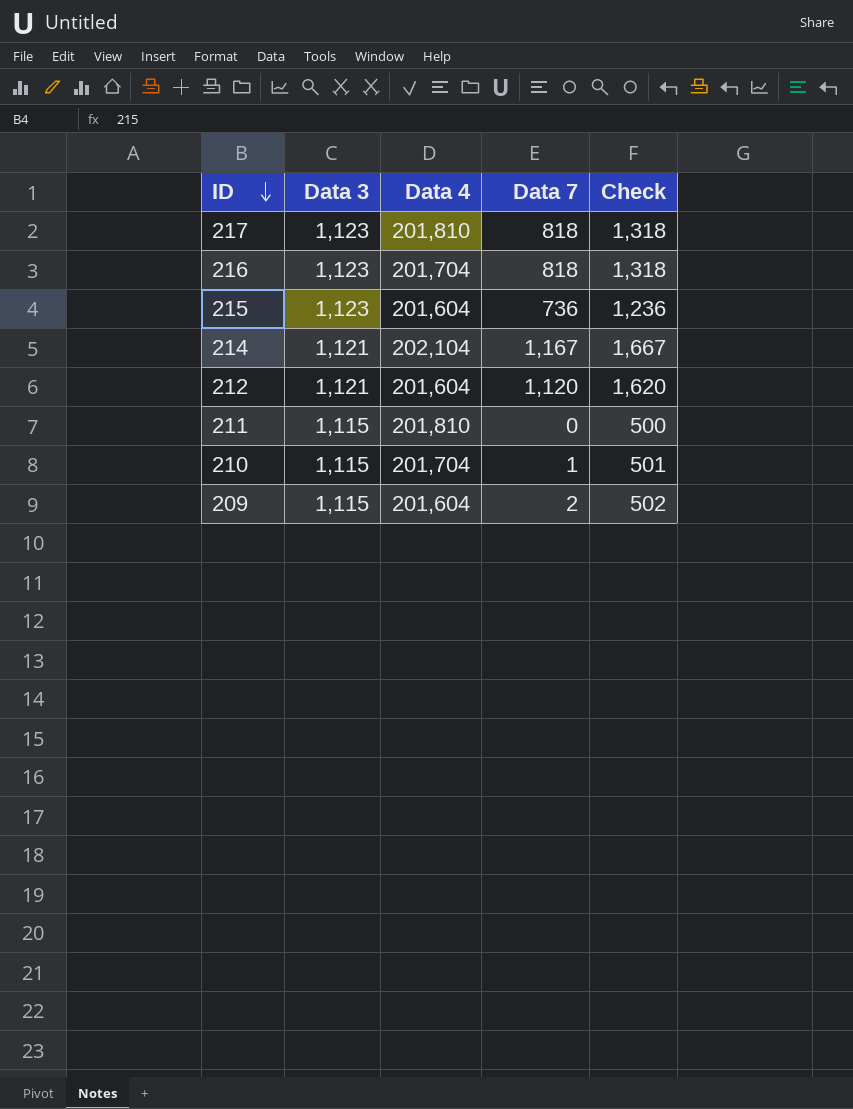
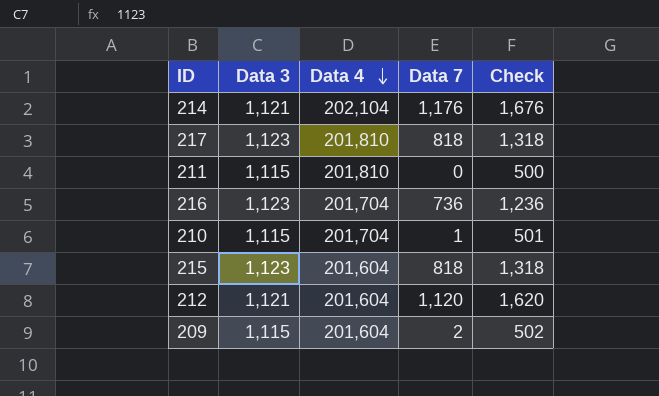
row order: ID descending -> Data 4 descending
214 | Data 7: 1,167 -> 1,176
214 | Check: 1,667 -> 1,676
216 | Data 7: 818 -> 736
216 | Check: 1,318 -> 1,236
215 | Data 7: 736 -> 818
215 | Check: 1,236 -> 1,318

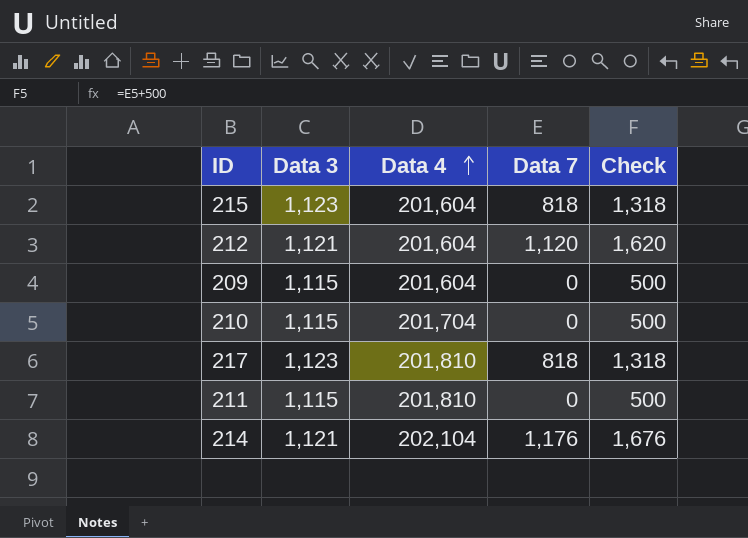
row order: Data 4 descending -> Data 4 ascending
row 216: 1,123 | 201,704 | 736 | 1,236 -> none
209 | Data 7: 2 -> 0
209 | Check: 502 -> 500
210 | Data 7: 1 -> 0
210 | Check: 501 -> 500

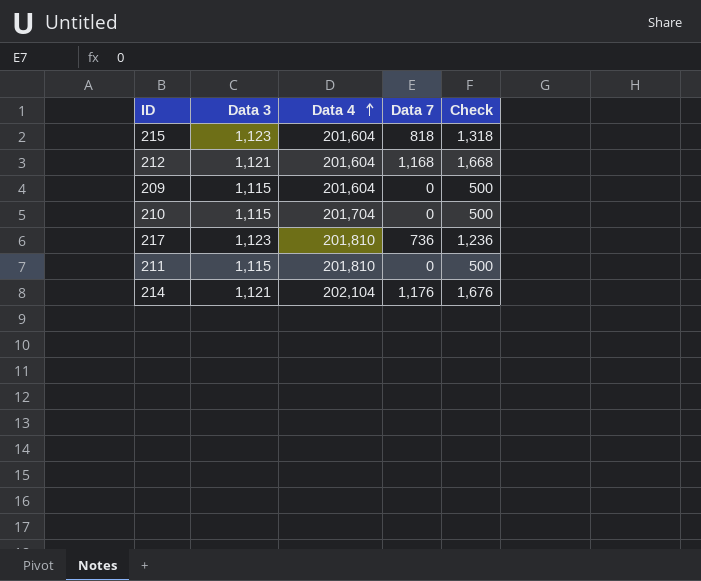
212 | Data 7: 1,120 -> 1,168
212 | Check: 1,620 -> 1,668
217 | Data 7: 818 -> 736
217 | Check: 1,318 -> 1,236

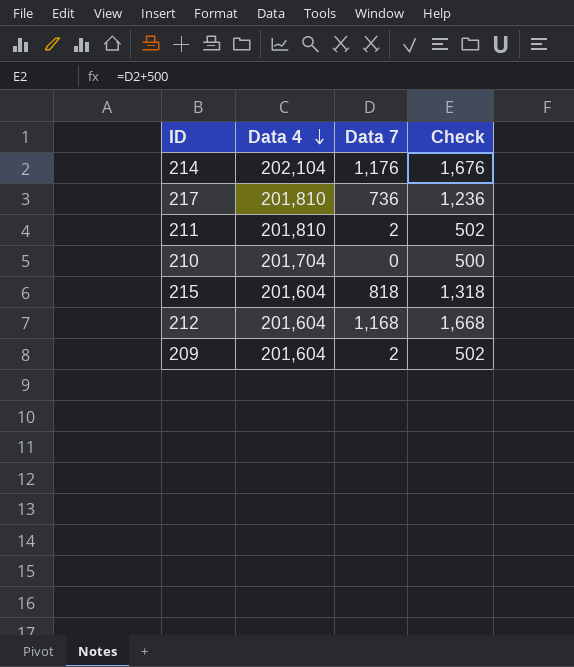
row order: Data 4 ascending -> Data 4 descending
column Data 3 | position: 2 -> none
211 | Data 7: 0 -> 2
211 | Check: 500 -> 502
209 | Data 7: 0 -> 2
209 | Check: 500 -> 502

